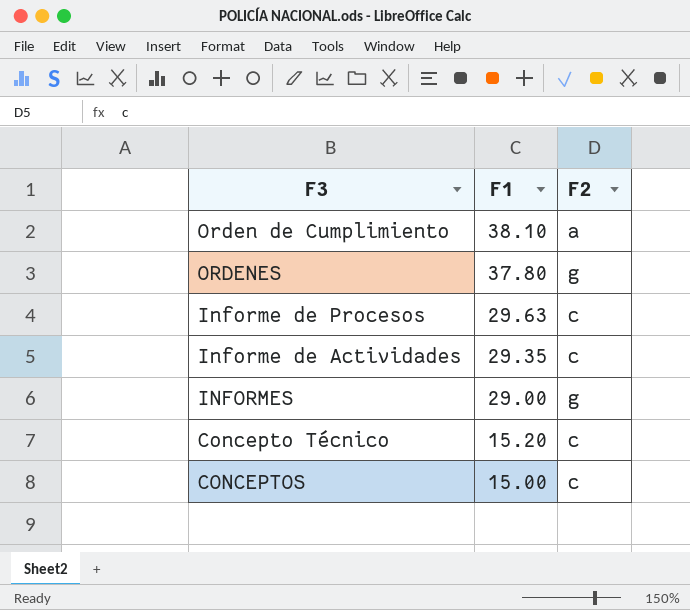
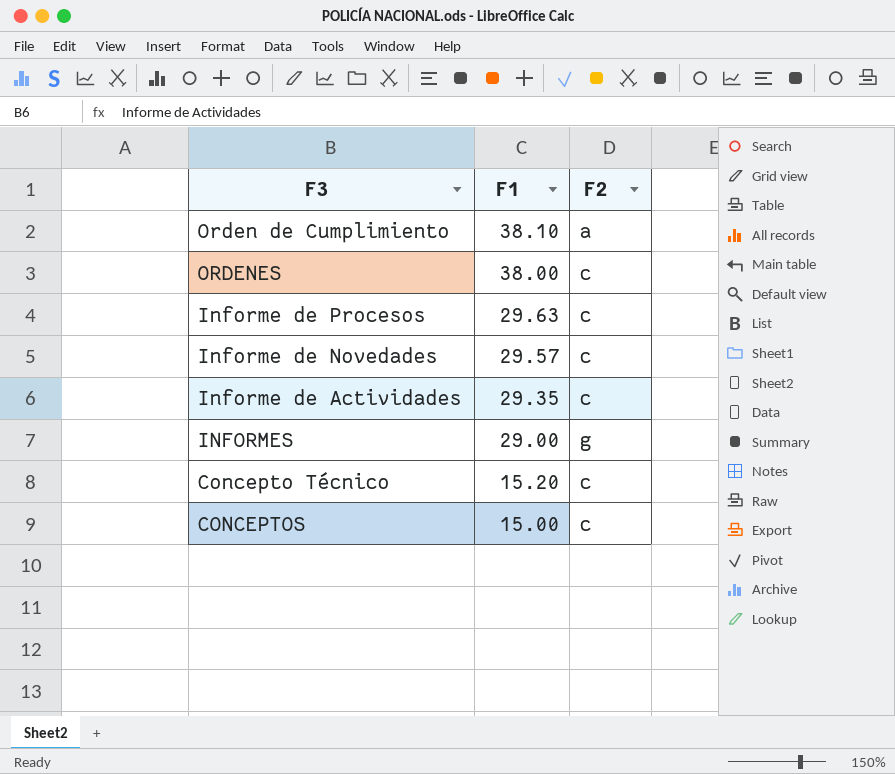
ORDENES | F1: 37.80 -> 38.00
ORDENES | F2: g -> c
row Informe de Novedades: none -> 29.57 | c

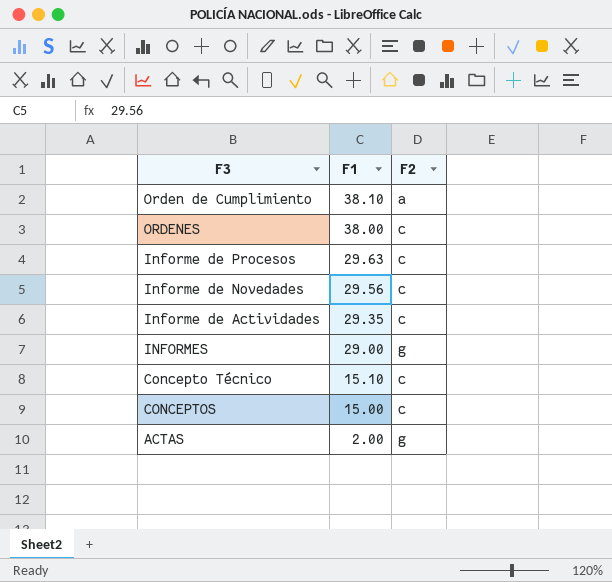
Informe de Novedades | F1: 29.57 -> 29.56
Concepto Técnico | F1: 15.20 -> 15.10
row ACTAS: none -> 2.00 | g

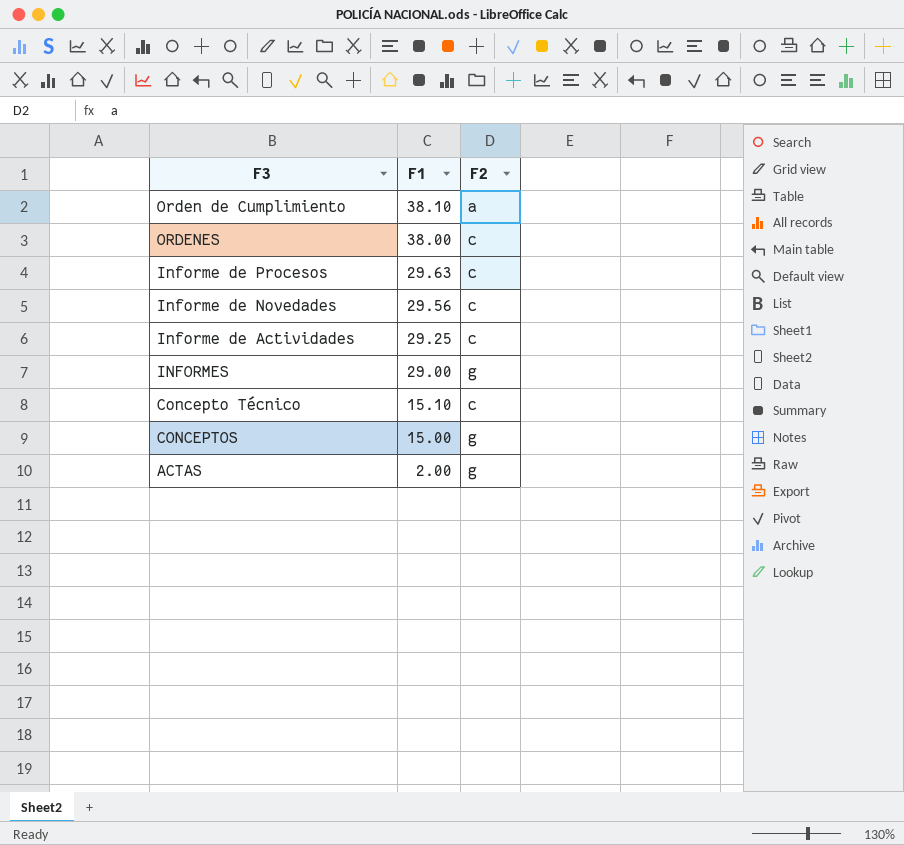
Informe de Actividades | F1: 29.35 -> 29.25
CONCEPTOS | F2: c -> g

